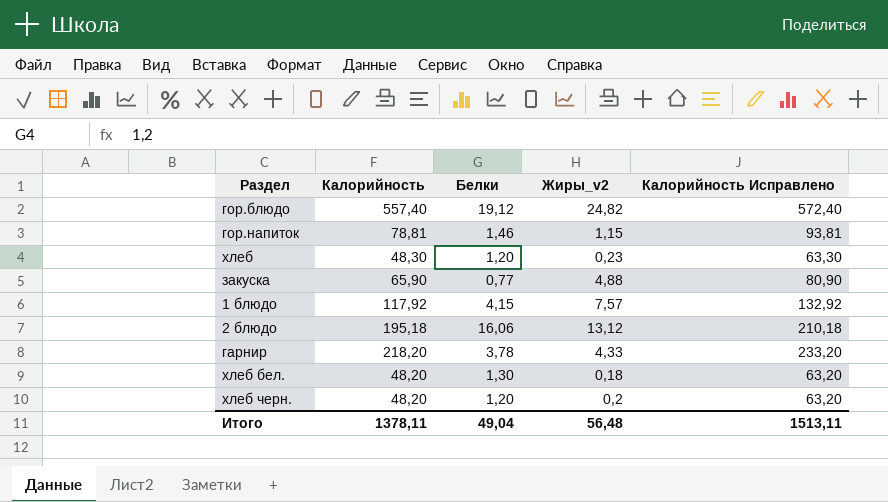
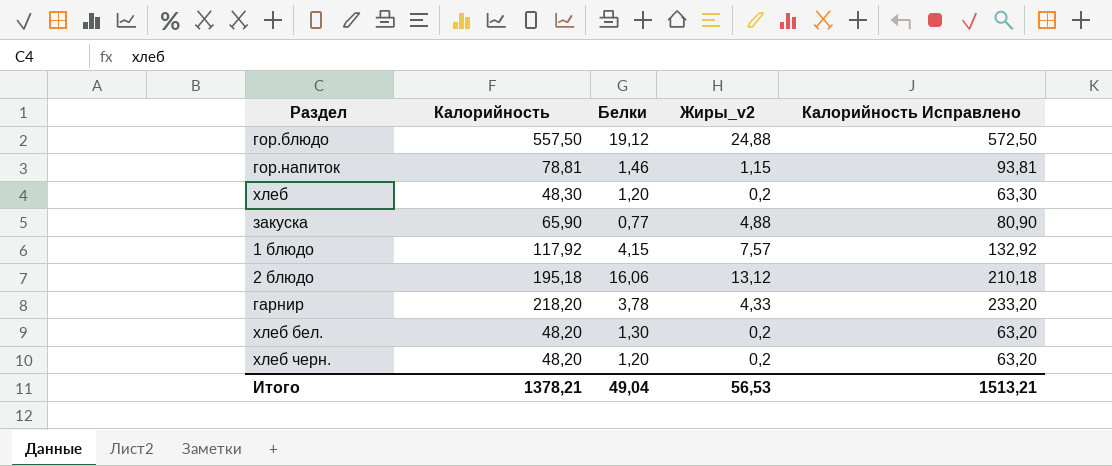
гор.блюдо | Калорийность: 557,40 -> 557,50
гор.блюдо | Жиры_v2: 24,82 -> 24,88
гор.блюдо | Калорийность Исправлено: 572,40 -> 572,50
хлеб | Жиры_v2: 0,23 -> 0,2
хлеб бел. | Жиры_v2: 0,18 -> 0,2
Итого | Калорийность: 1378,11 -> 1378,21
Итого | Жиры_v2: 56,48 -> 56,53
Итого | Калорийность Исправлено: 1513,11 -> 1513,21

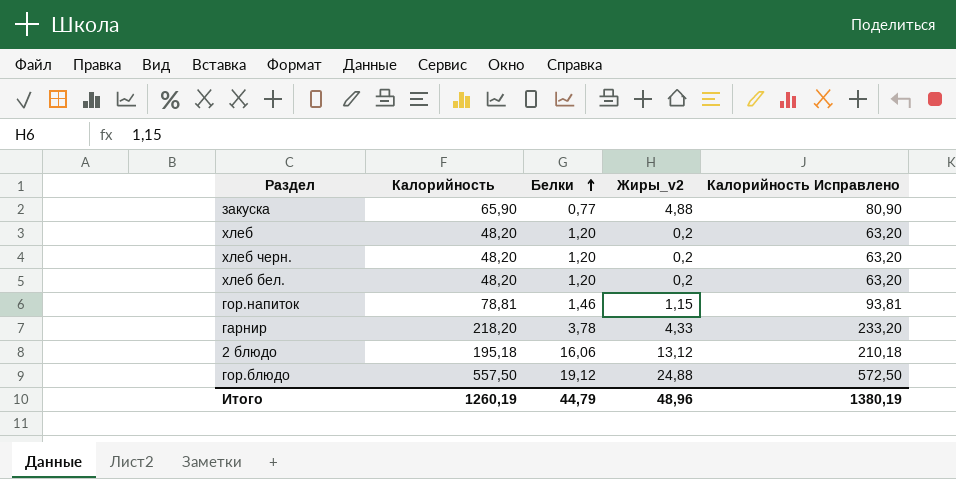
row order: none -> Белки ascending
row 1 блюдо: 117,92 | 4,15 | 7,57 | 132,92 -> none
хлеб | Калорийность: 48,30 -> 48,20
хлеб | Калорийность Исправлено: 63,30 -> 63,20
хлеб бел. | Белки: 1,30 -> 1,20
Итого | Калорийность: 1378,21 -> 1260,19
Итого | Белки: 49,04 -> 44,79
Итого | Жиры_v2: 56,53 -> 48,96
Итого | Калорийность Исправлено: 1513,21 -> 1380,19

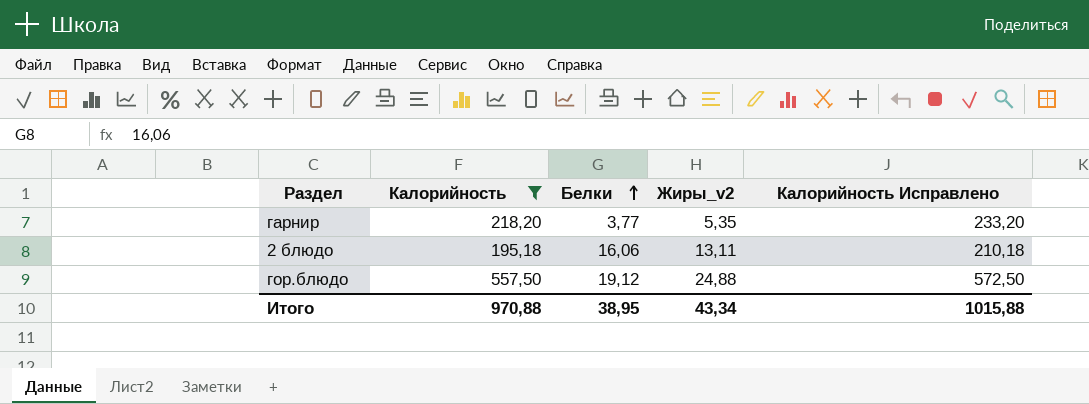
filter: none -> Калорийность >= 195,18
гарнир | Белки: 3,78 -> 3,77
гарнир | Жиры_v2: 4,33 -> 5,35
2 блюдо | Жиры_v2: 13,12 -> 13,11
Итого | Калорийность: 1260,19 -> 970,88
Итого | Белки: 44,79 -> 38,95
Итого | Жиры_v2: 48,96 -> 43,34
Итого | Калорийность Исправлено: 1380,19 -> 1015,88

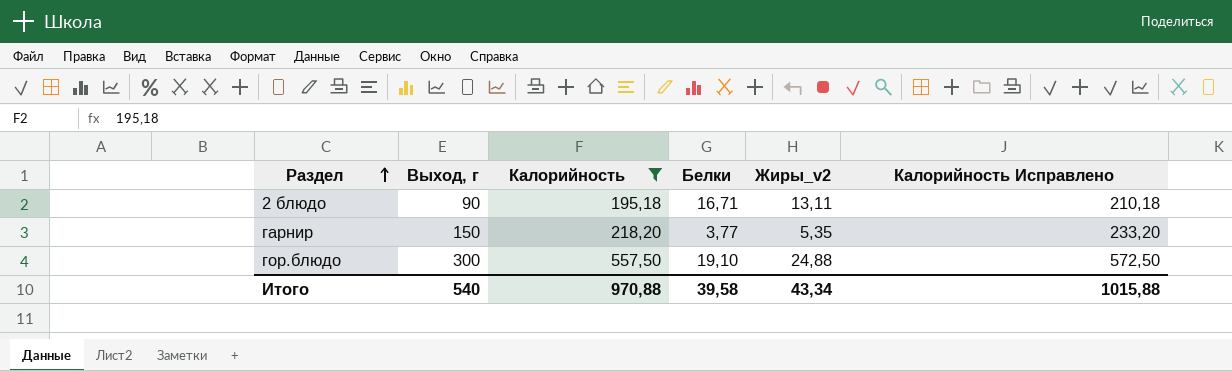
row order: Белки ascending -> Раздел ascending
column Выход, г | position: none -> 2
2 блюдо | Белки: 16,06 -> 16,71
гор.блюдо | Белки: 19,12 -> 19,10
Итого | Белки: 38,95 -> 39,58

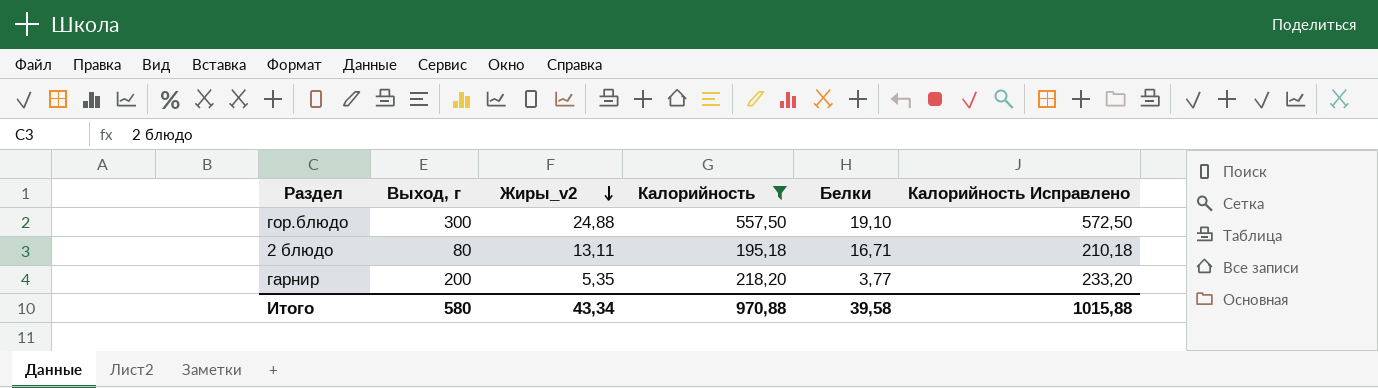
row order: Раздел ascending -> Жиры_v2 descending
column Жиры_v2 | position: 5 -> 3
2 блюдо | Выход, г: 90 -> 80
гарнир | Выход, г: 150 -> 200
Итого | Выход, г: 540 -> 580

